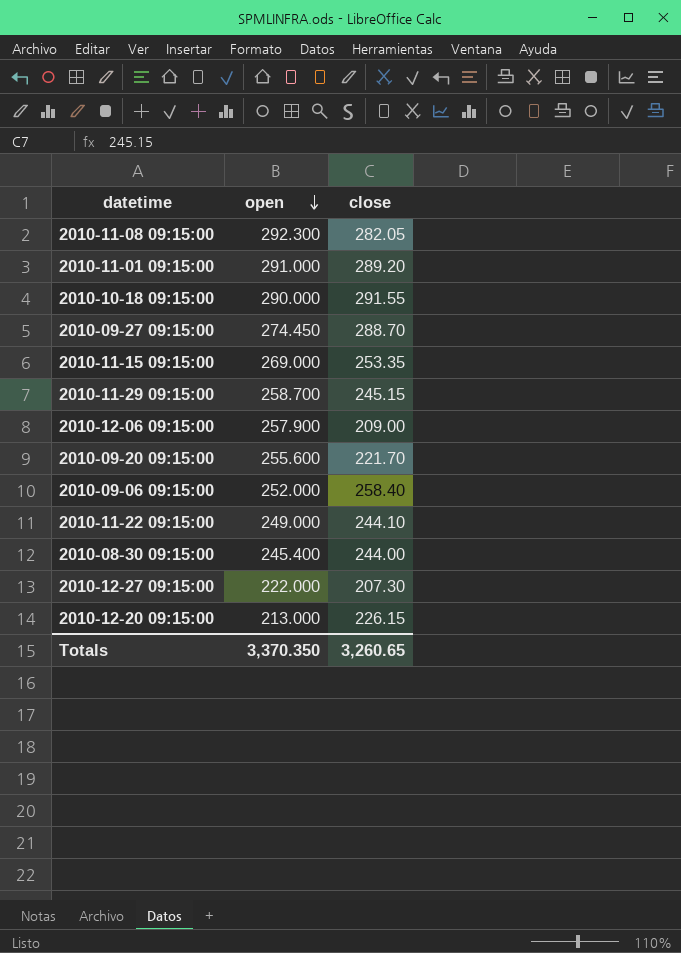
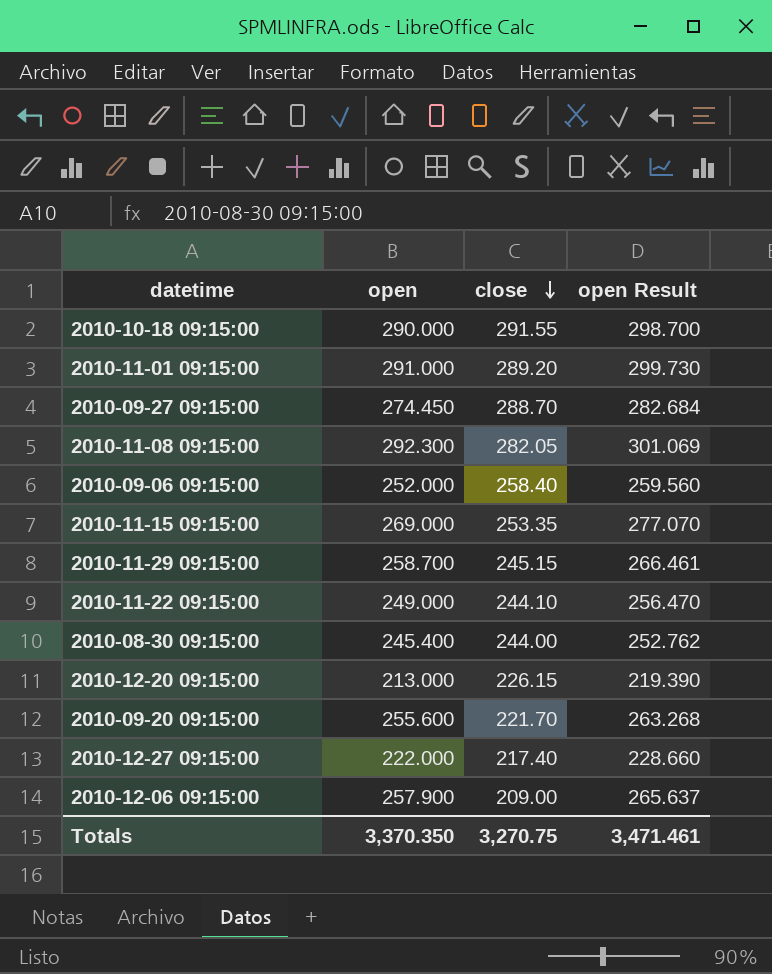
row order: open descending -> close descending
column open Result | formula: none -> [open] * 1.03
2010-12-27 09:15:00 | close: 207.30 -> 217.40
Totals | close: 3,260.65 -> 3,270.75

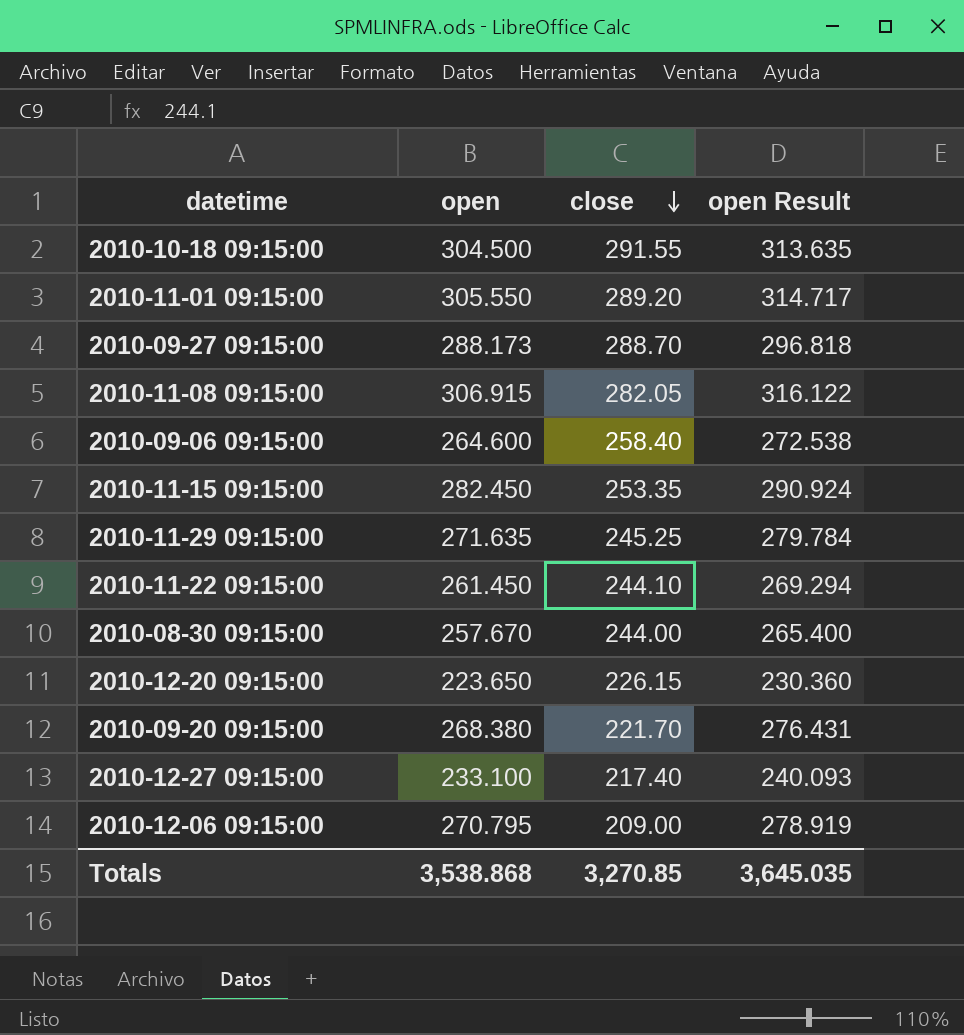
2010-10-18 09:15:00 | open: 290.000 -> 304.500
2010-10-18 09:15:00 | open Result: 298.700 -> 313.635
2010-11-01 09:15:00 | open: 291.000 -> 305.550
2010-11-01 09:15:00 | open Result: 299.730 -> 314.717
2010-09-27 09:15:00 | open: 274.450 -> 288.173
2010-09-27 09:15:00 | open Result: 282.684 -> 296.818
2010-11-08 09:15:00 | open: 292.300 -> 306.915
2010-11-08 09:15:00 | open Result: 301.069 -> 316.122
2010-09-06 09:15:00 | open: 252.000 -> 264.600
2010-09-06 09:15:00 | open Result: 259.560 -> 272.538
2010-11-15 09:15:00 | open: 269.000 -> 282.450
2010-11-15 09:15:00 | open Result: 277.070 -> 290.924
2010-11-29 09:15:00 | open: 258.700 -> 271.635
2010-11-29 09:15:00 | close: 245.15 -> 245.25
2010-11-29 09:15:00 | open Result: 266.461 -> 279.784
2010-11-22 09:15:00 | open: 249.000 -> 261.450
2010-11-22 09:15:00 | open Result: 256.470 -> 269.294
2010-08-30 09:15:00 | open: 245.400 -> 257.670
2010-08-30 09:15:00 | open Result: 252.762 -> 265.400
2010-12-20 09:15:00 | open: 213.000 -> 223.650
2010-12-20 09:15:00 | open Result: 219.390 -> 230.360
2010-09-20 09:15:00 | open: 255.600 -> 268.380
2010-09-20 09:15:00 | open Result: 263.268 -> 276.431
2010-12-27 09:15:00 | open: 222.000 -> 233.100
2010-12-27 09:15:00 | open Result: 228.660 -> 240.093
2010-12-06 09:15:00 | open: 257.900 -> 270.795
2010-12-06 09:15:00 | open Result: 265.637 -> 278.919
Totals | open: 3,370.350 -> 3,538.868
Totals | close: 3,270.75 -> 3,270.85
Totals | open Result: 3,471.461 -> 3,645.035

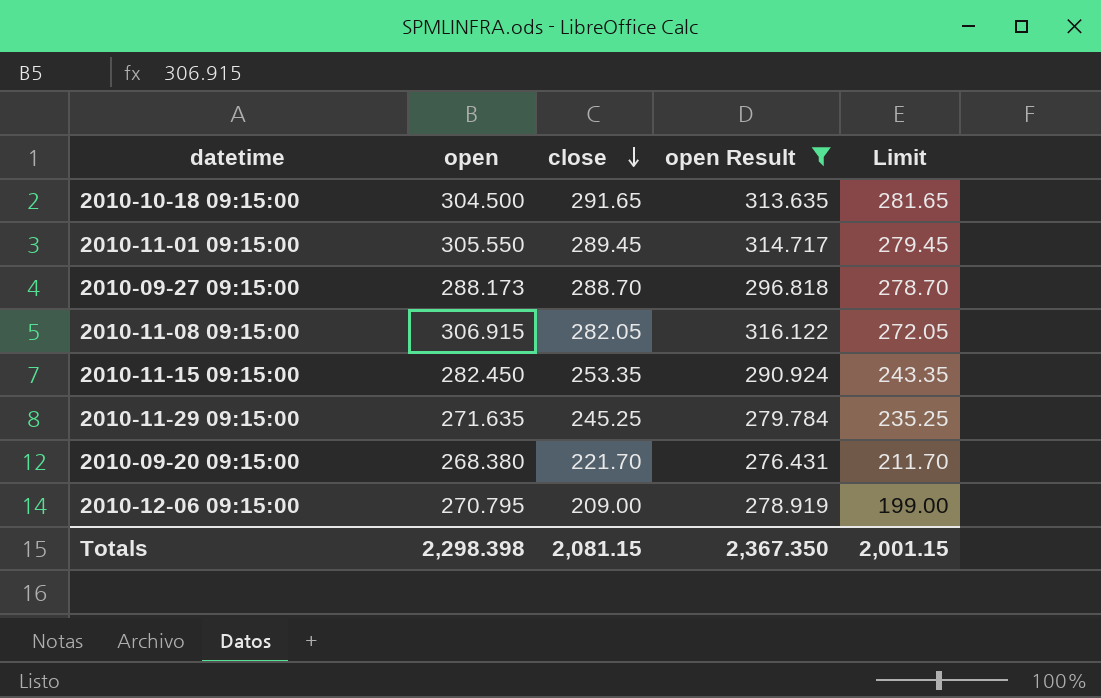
filter: none -> open Result >= 276.431
column Limit | formula: none -> [close] - 10
2010-10-18 09:15:00 | close: 291.55 -> 291.65
2010-11-01 09:15:00 | close: 289.20 -> 289.45
Totals | open: 3,538.868 -> 2,298.398
Totals | close: 3,270.85 -> 2,081.15
Totals | open Result: 3,645.035 -> 2,367.350

